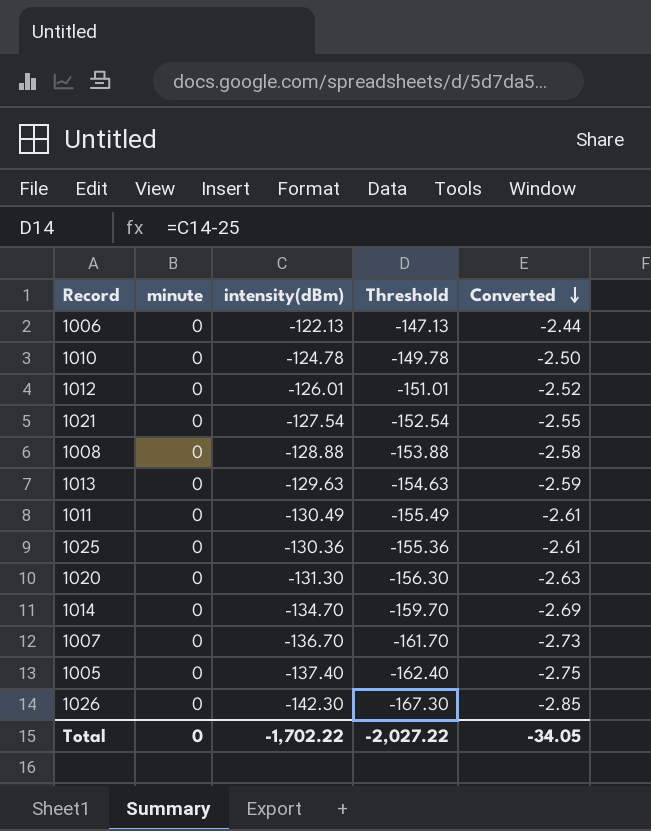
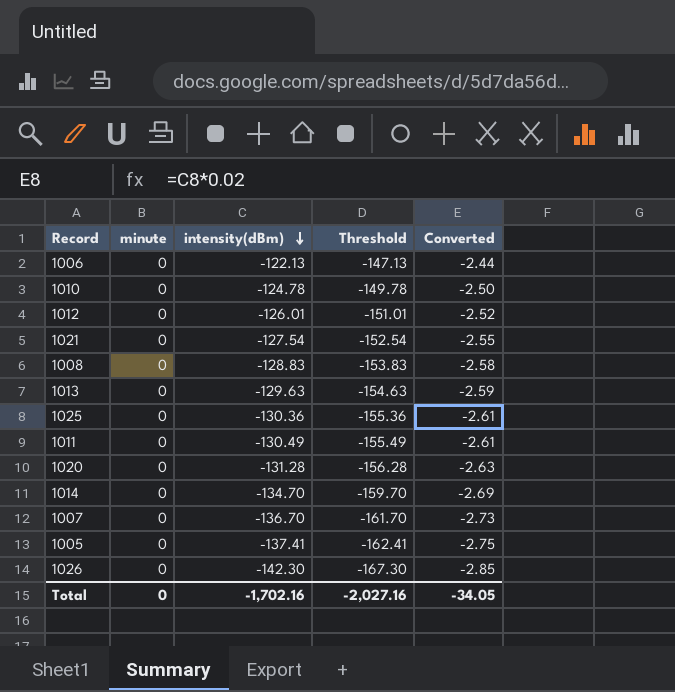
row order: Converted descending -> intensity(dBm) descending
1008 | intensity(dBm): -128.88 -> -128.83
1008 | Threshold: -153.88 -> -153.83
1020 | intensity(dBm): -131.30 -> -131.28
1020 | Threshold: -156.30 -> -156.28
1005 | intensity(dBm): -137.40 -> -137.41
1005 | Threshold: -162.40 -> -162.41
Total | intensity(dBm): -1,702.22 -> -1,702.16
Total | Threshold: -2,027.22 -> -2,027.16

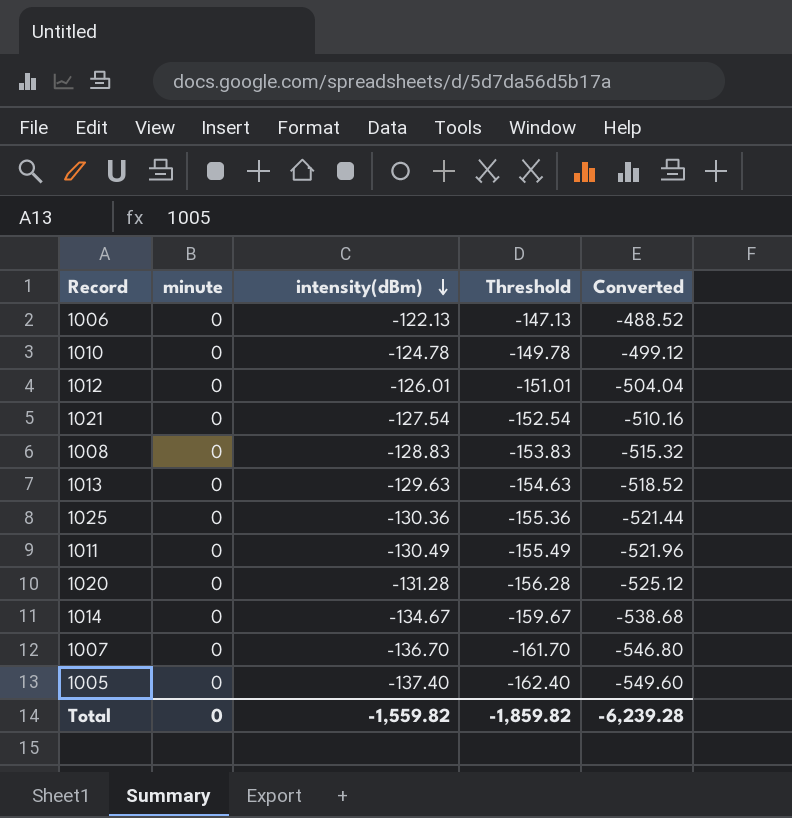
column Converted | formula: [intensity(dBm)] * 0.02 -> [intensity(dBm)] * 4
row 1026: 0 | -142.30 | -167.30 | -2.85 -> none
1014 | intensity(dBm): -134.70 -> -134.67
1014 | Threshold: -159.70 -> -159.67
1005 | intensity(dBm): -137.41 -> -137.40
1005 | Threshold: -162.41 -> -162.40
Total | intensity(dBm): -1,702.16 -> -1,559.82
Total | Threshold: -2,027.16 -> -1,859.82
Total | Converted: -34.05 -> -6,239.28

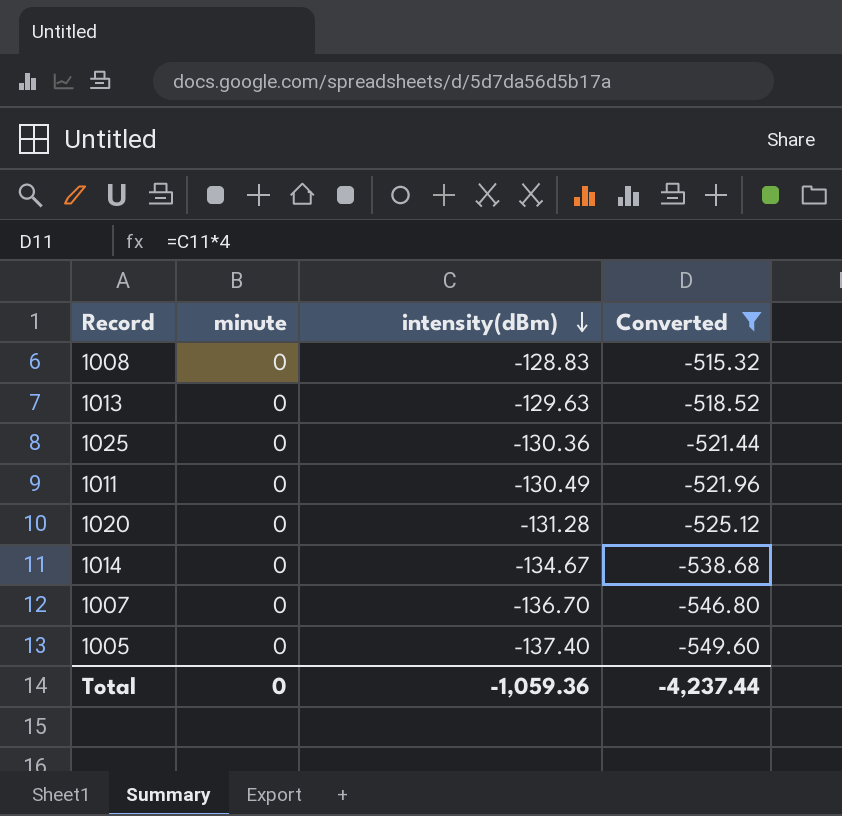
filter: none -> Converted <= -515.32
column Threshold | formula: [intensity(dBm)] - 25 -> none
Total | intensity(dBm): -1,559.82 -> -1,059.36
Total | Converted: -6,239.28 -> -4,237.44

